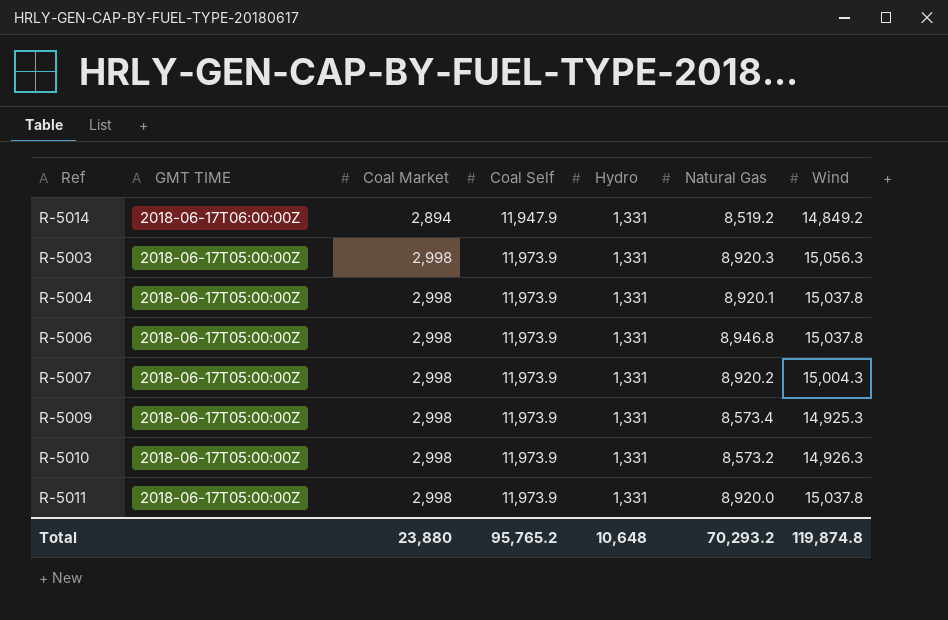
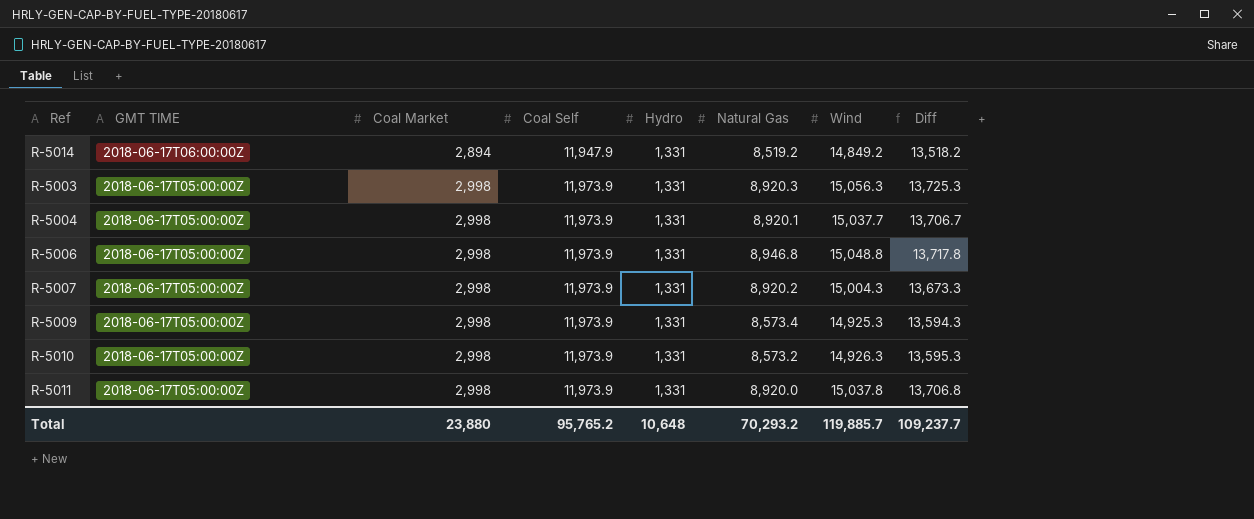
column Diff | formula: none -> [Wind] - [Hydro]
R-5004 | Wind: 15,037.8 -> 15,037.7
R-5006 | Wind: 15,037.8 -> 15,048.8
Total | Wind: 119,874.8 -> 119,885.7

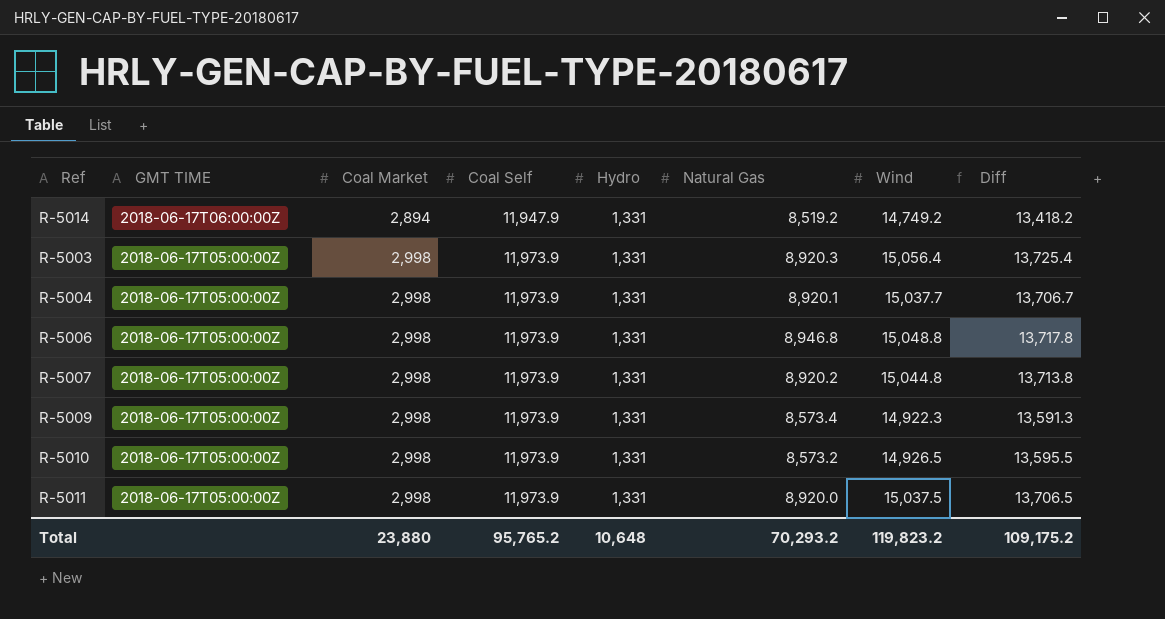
R-5014 | Wind: 14,849.2 -> 14,749.2
R-5014 | Diff: 13,518.2 -> 13,418.2
R-5003 | Wind: 15,056.3 -> 15,056.4
R-5003 | Diff: 13,725.3 -> 13,725.4
R-5007 | Wind: 15,004.3 -> 15,044.8
R-5007 | Diff: 13,673.3 -> 13,713.8
R-5009 | Wind: 14,925.3 -> 14,922.3
R-5009 | Diff: 13,594.3 -> 13,591.3
R-5010 | Wind: 14,926.3 -> 14,926.5
R-5010 | Diff: 13,595.3 -> 13,595.5
R-5011 | Wind: 15,037.8 -> 15,037.5
R-5011 | Diff: 13,706.8 -> 13,706.5
Total | Wind: 119,885.7 -> 119,823.2
Total | Diff: 109,237.7 -> 109,175.2

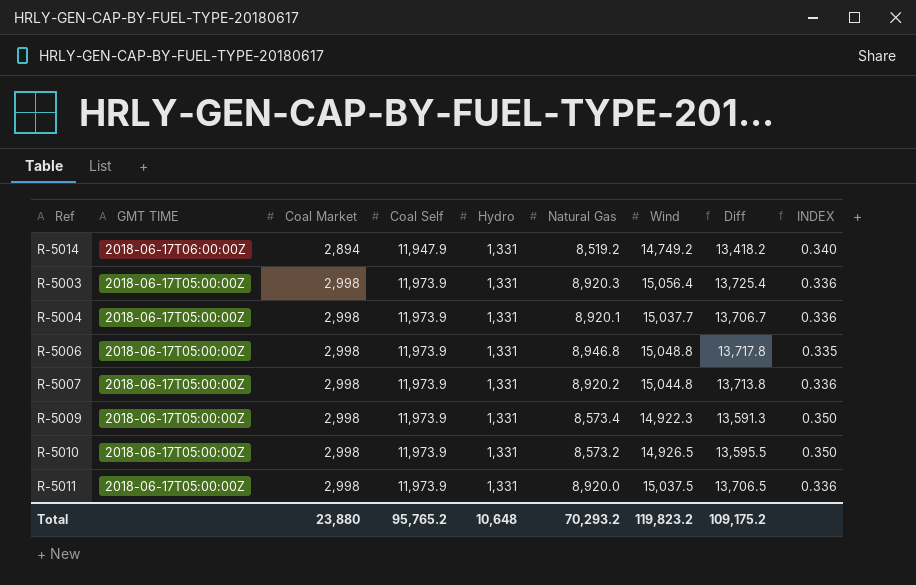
column INDEX | formula: none -> [Coal Market] / [Natural Gas]

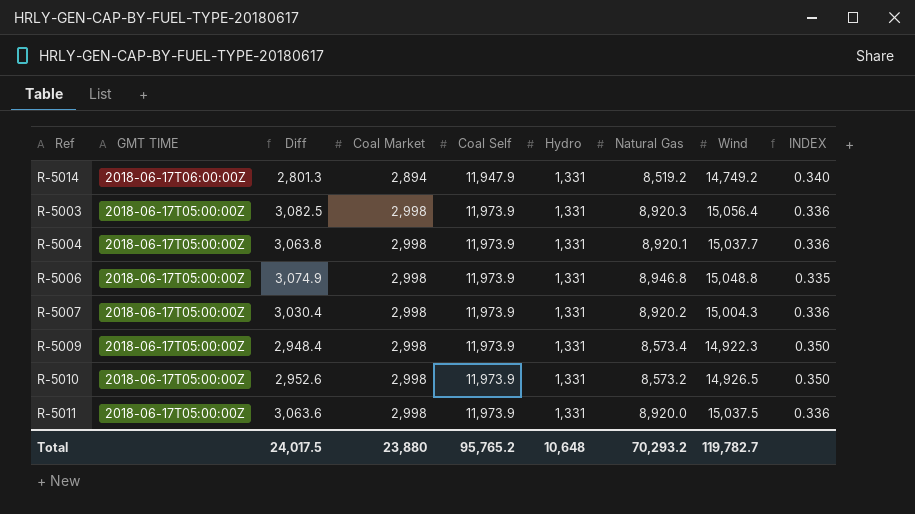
column Diff | formula: [Wind] - [Hydro] -> [Wind] - [Coal Self]
column Diff | position: 8 -> 3
R-5007 | Wind: 15,044.8 -> 15,004.3
Total | Diff: 109,175.2 -> 24,017.5
Total | Wind: 119,823.2 -> 119,782.7

